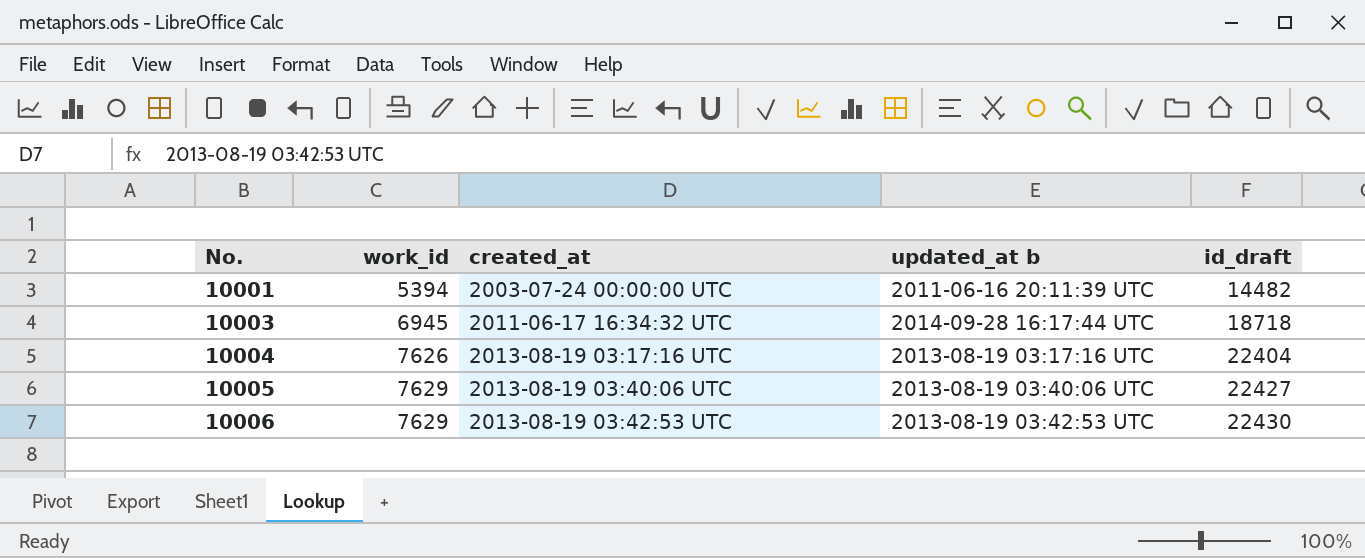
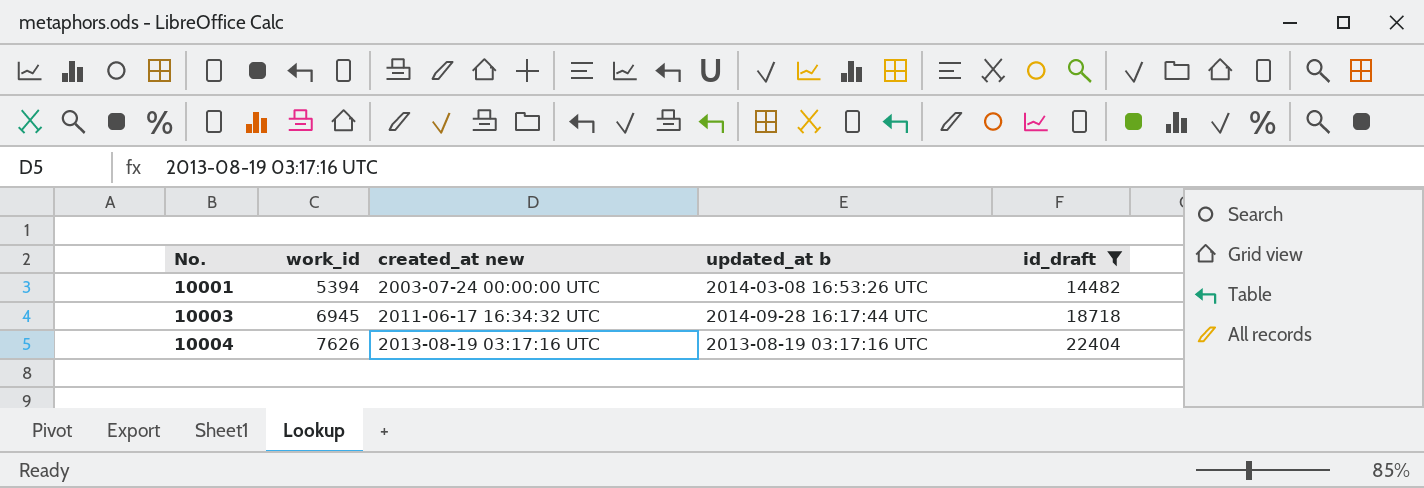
filter: none -> id_draft <= 22404
column name: created_at -> created_at new
10001 | updated_at b: 2011-06-16 20:11:39 UTC -> 2014-03-08 16:53:26 UTC

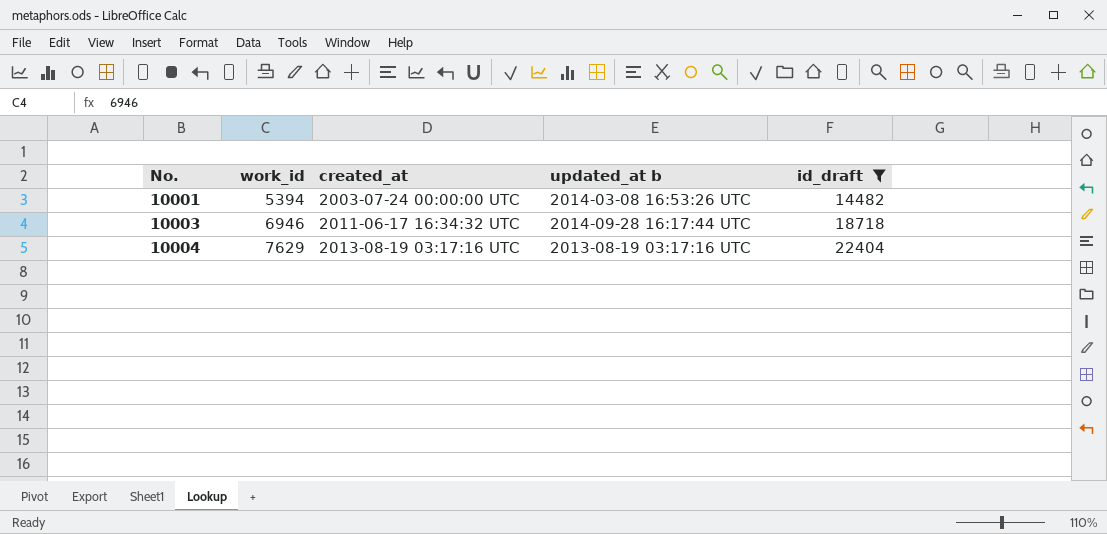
column name: created_at new -> created_at
10003 | work_id: 6945 -> 6946
10004 | work_id: 7626 -> 7629

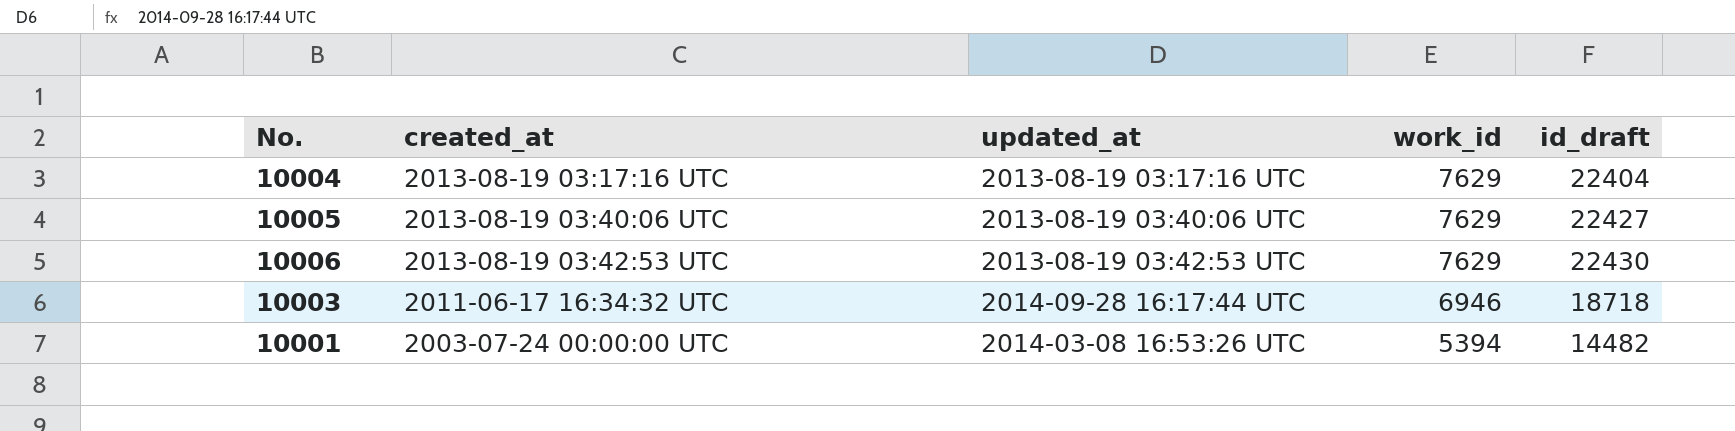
filter: id_draft <= 22404 -> none
row order: No. ascending -> work_id descending
column name: updated_at b -> updated_at
column work_id | position: 2 -> 4

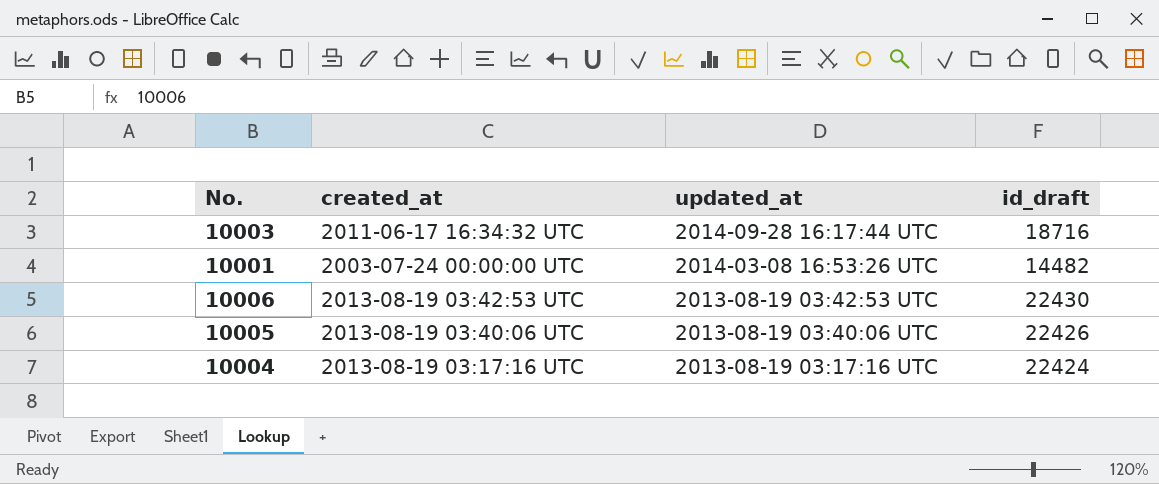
row order: work_id descending -> updated_at descending
column work_id | position: 4 -> none
10003 | id_draft: 18718 -> 18716
10005 | id_draft: 22427 -> 22426
10004 | id_draft: 22404 -> 22424

